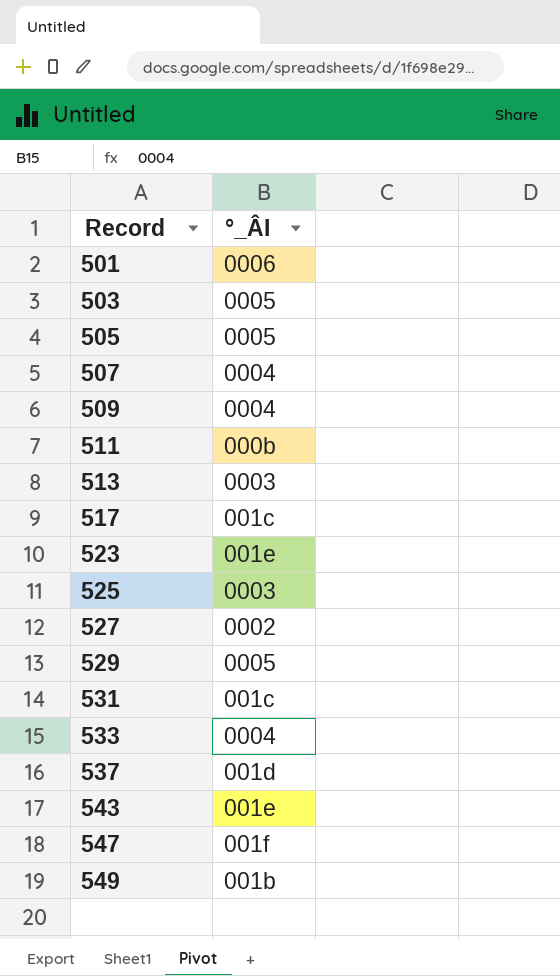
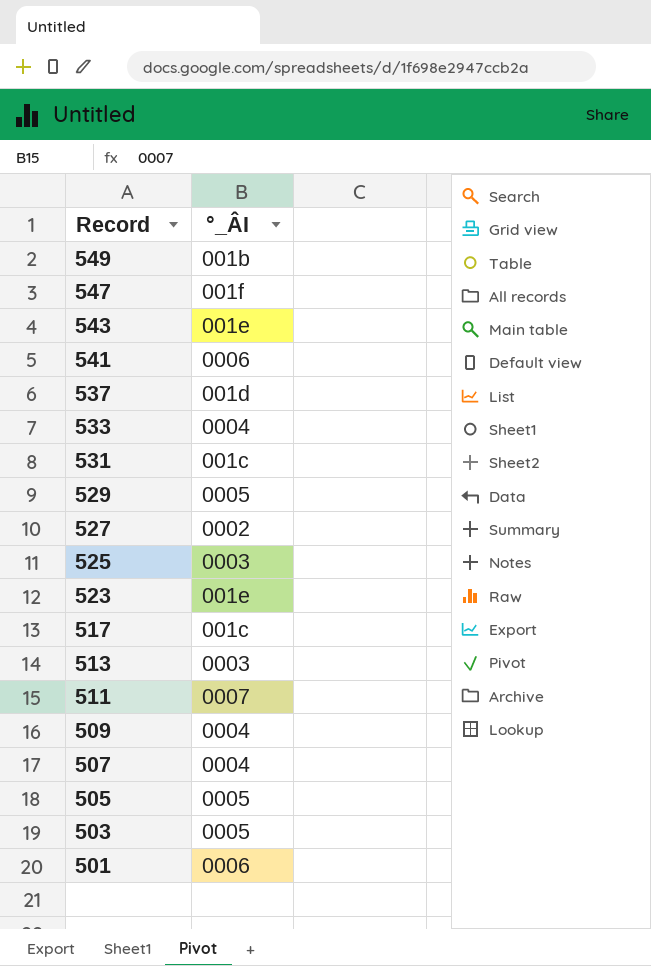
row order: Record ascending -> Record descending
row 541: none -> 0006
511 | °_ÂI: 000b -> 0007

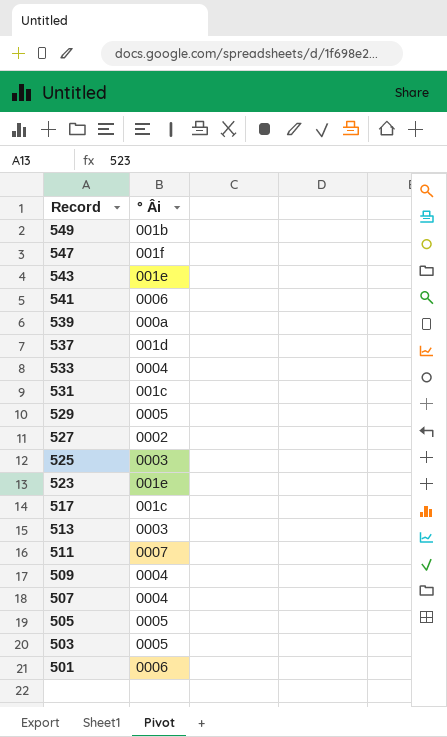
column name: °_ÂI -> ° Âi
row 539: none -> 000a

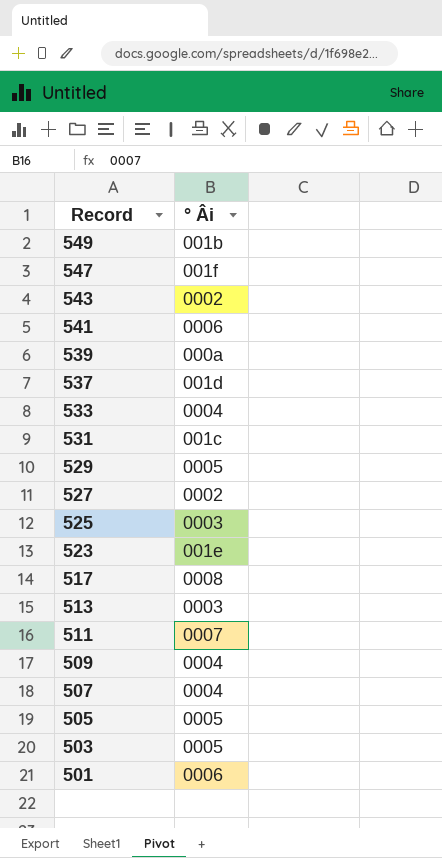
543 | ° Âi: 001e -> 0002
517 | ° Âi: 001c -> 0008

